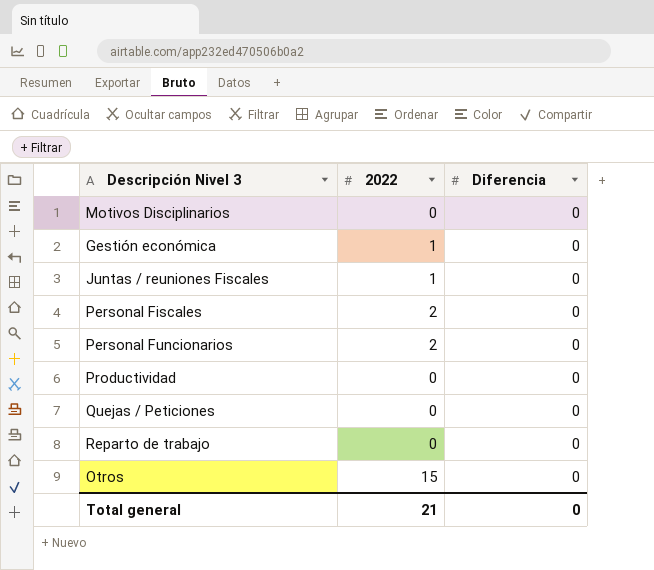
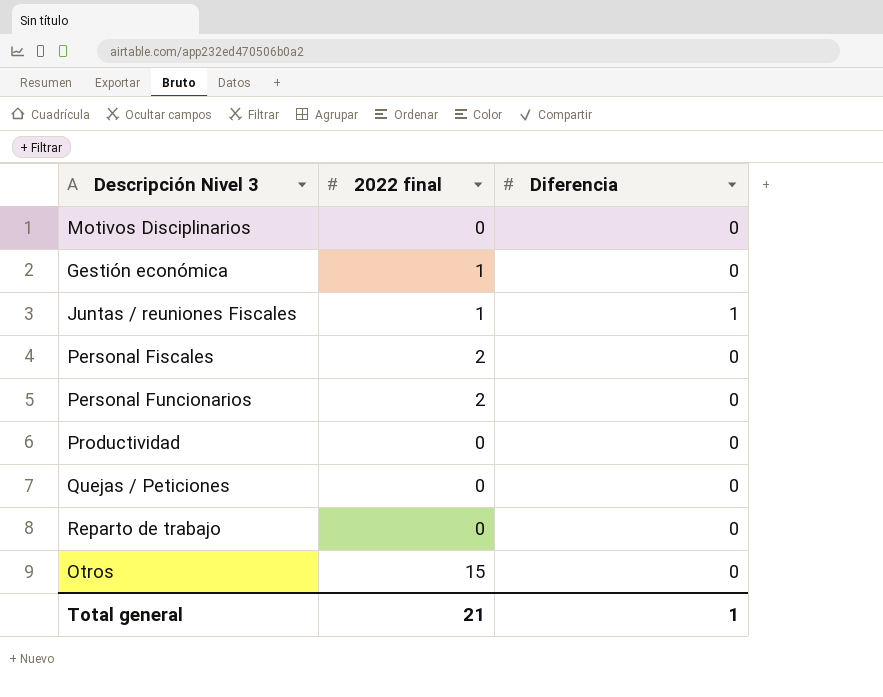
column name: 2022 -> 2022 final
Juntas / reuniones Fiscales | Diferencia: 0 -> 1
Total general | Diferencia: 0 -> 1

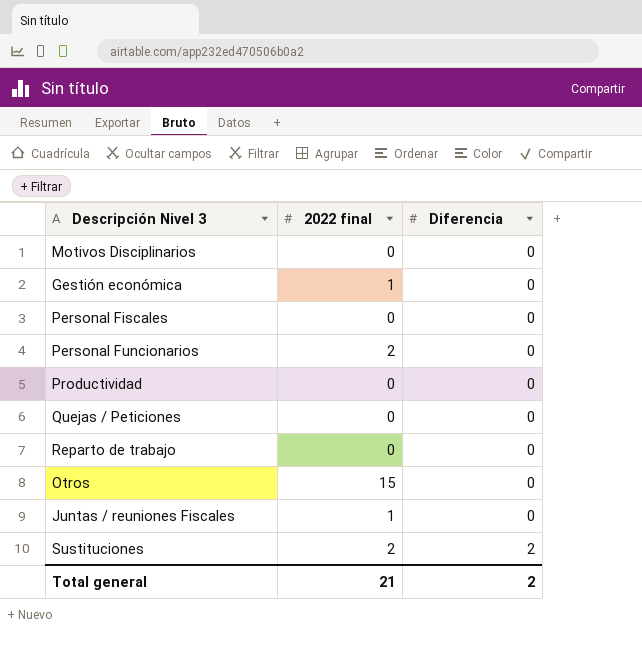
row order: none -> Diferencia ascending
Personal Fiscales | 2022 final: 2 -> 0
Juntas / reuniones Fiscales | Diferencia: 1 -> 0
row Sustituciones: none -> 2 | 2
Total general | Diferencia: 1 -> 2

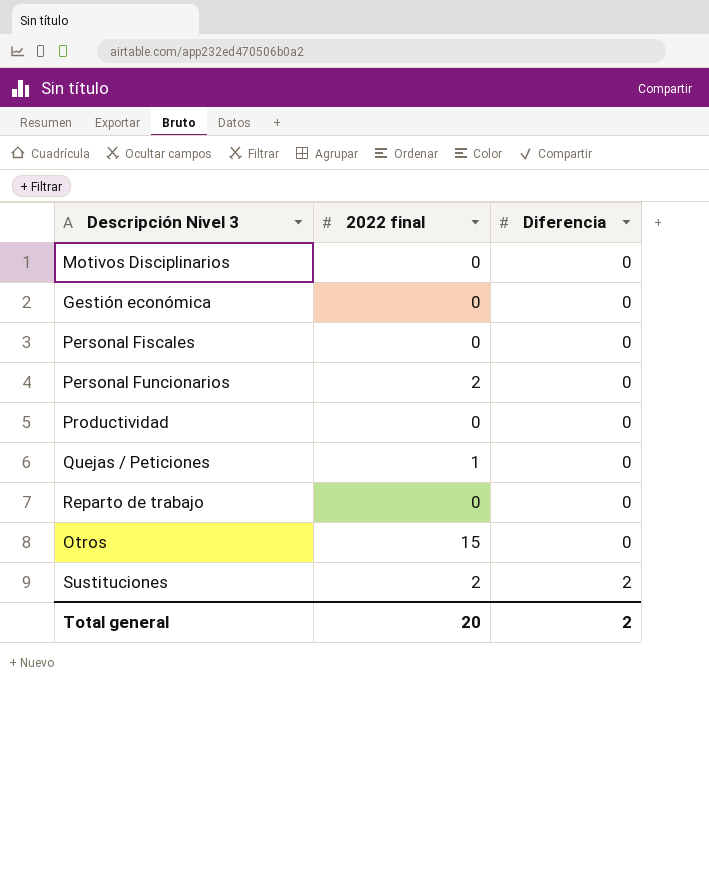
row Juntas / reuniones Fiscales: 1 | 0 -> none
Gestión económica | 2022 final: 1 -> 0
Quejas / Peticiones | 2022 final: 0 -> 1
Total general | 2022 final: 21 -> 20

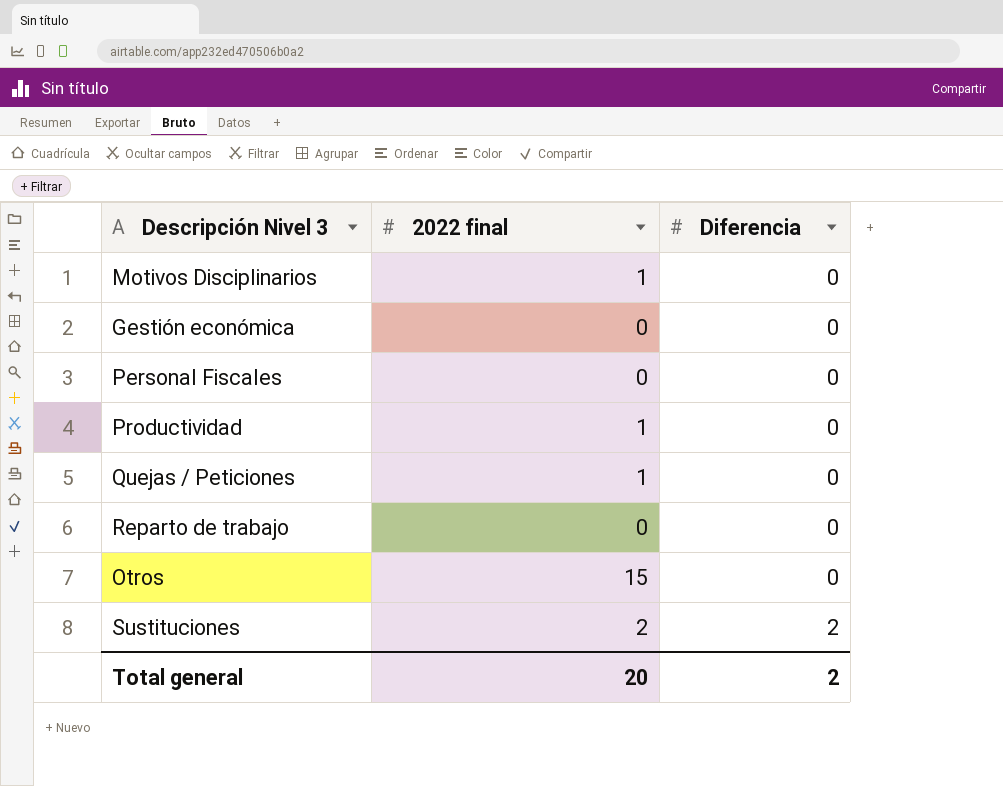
row Personal Funcionarios: 2 | 0 -> none
Motivos Disciplinarios | 2022 final: 0 -> 1
Productividad | 2022 final: 0 -> 1

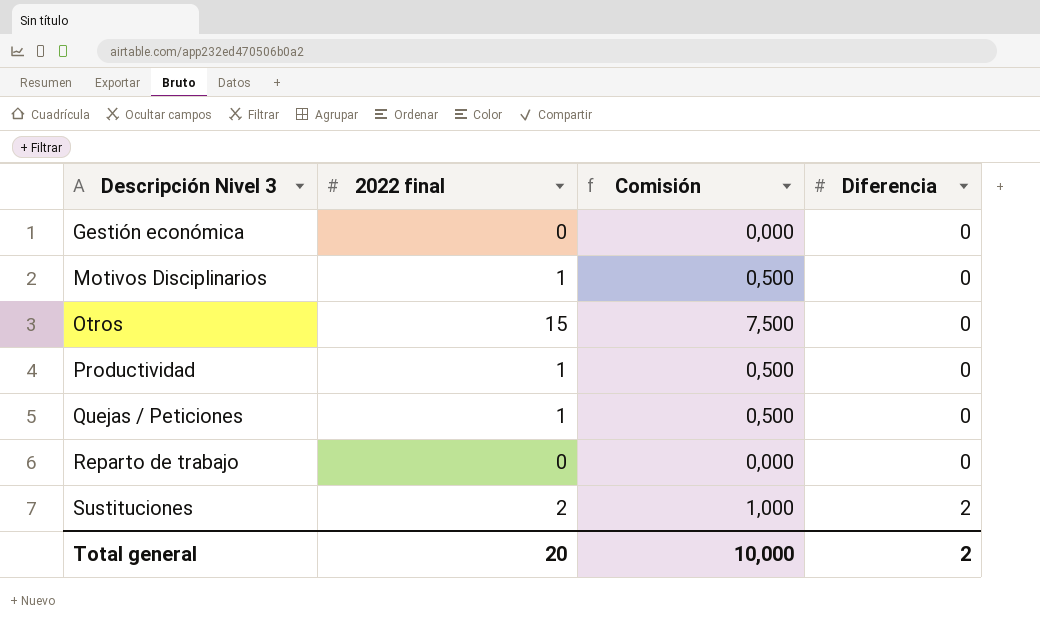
row order: Diferencia ascending -> Descripción Nivel 3 ascending
column Comisión | formula: none -> [2022 final] * 0,5
row Personal Fiscales: 0 | 0 -> none

